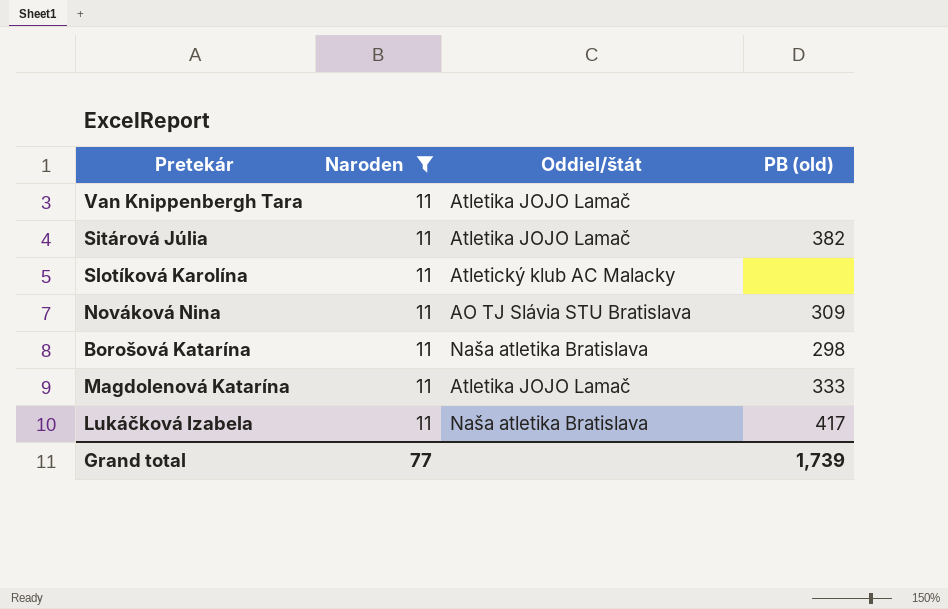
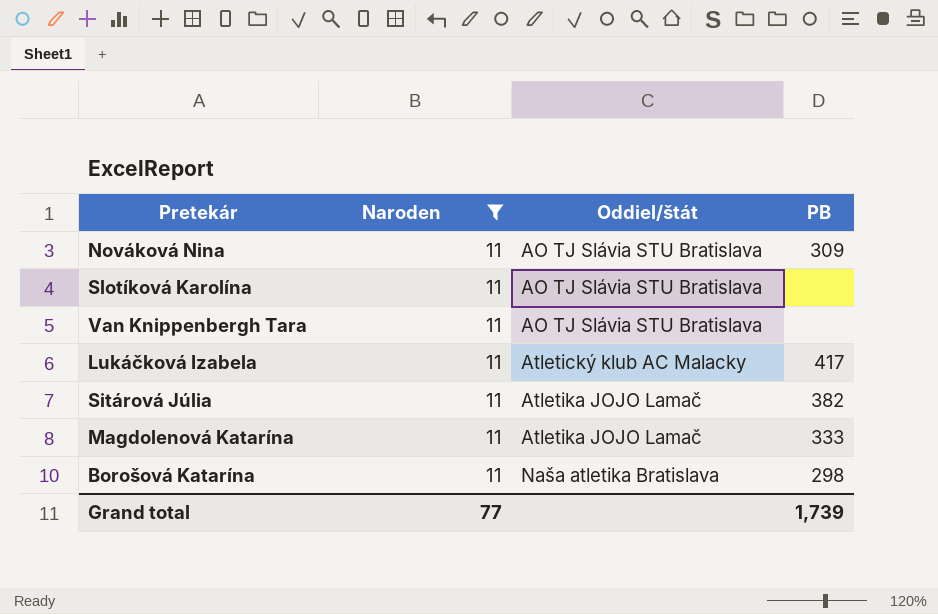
row order: none -> Oddiel/štát ascending
column name: PB (old) -> PB
Slotíková Karolína | Oddiel/štát: Atletický klub AC Malacky -> AO TJ Slávia STU Bratislava
Van Knippenbergh Tara | Oddiel/štát: Atletika JOJO Lamač -> AO TJ Slávia STU Bratislava
Lukáčková Izabela | Oddiel/štát: Naša atletika Bratislava -> Atletický klub AC Malacky

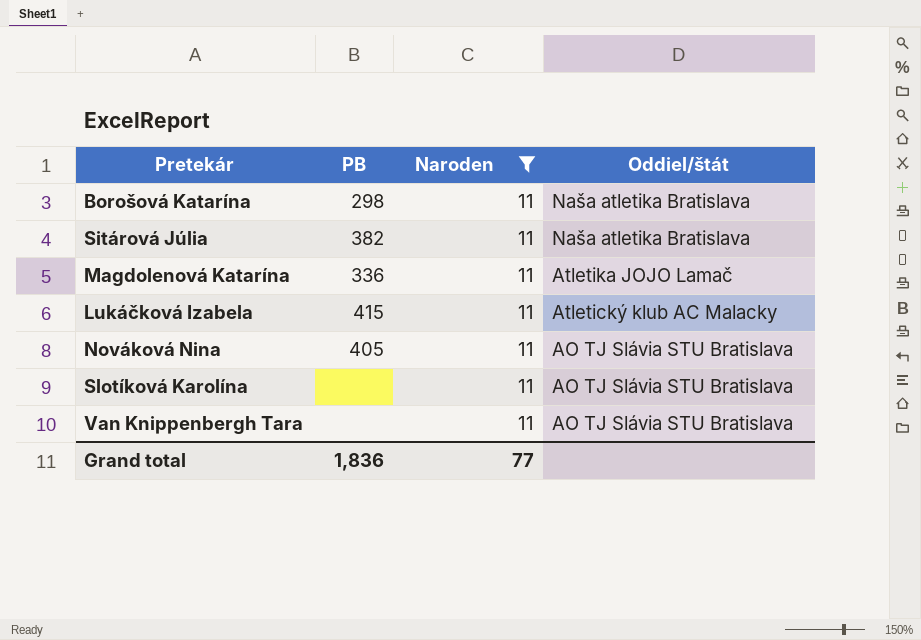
row order: Oddiel/štát ascending -> Oddiel/štát descending
column PB | position: 4 -> 2
Sitárová Júlia | Oddiel/štát: Atletika JOJO Lamač -> Naša atletika Bratislava
Magdolenová Katarína | PB: 333 -> 336
Lukáčková Izabela | PB: 417 -> 415
Nováková Nina | PB: 309 -> 405
Grand total | PB: 1,739 -> 1,836

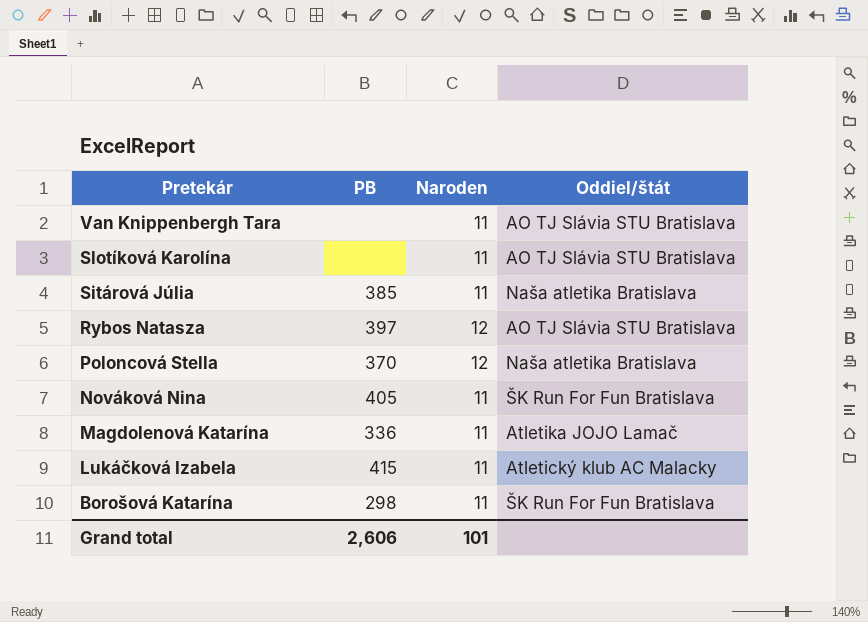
filter: Naroden = 11 -> none
row order: Oddiel/štát descending -> Pretekár descending
Sitárová Júlia | PB: 382 -> 385
Nováková Nina | Oddiel/štát: AO TJ Slávia STU Bratislava -> ŠK Run For Fun Bratislava
Borošová Katarína | Oddiel/štát: Naša atletika Bratislava -> ŠK Run For Fun Bratislava
Grand total | PB: 1,836 -> 2,606
Grand total | Naroden: 77 -> 101

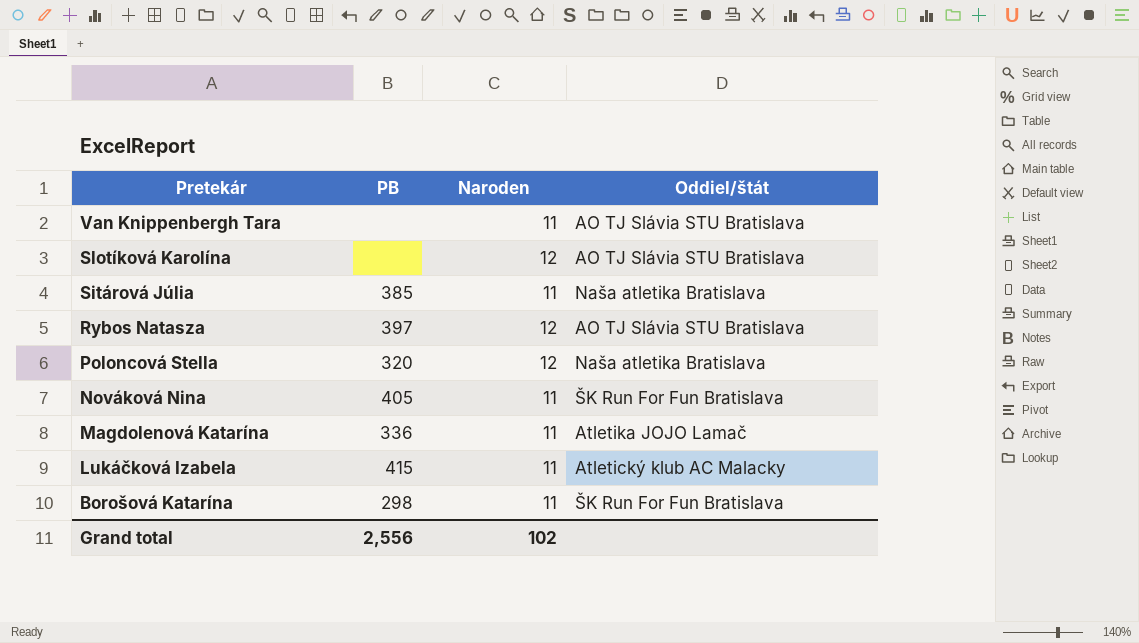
Slotíková Karolína | Naroden: 11 -> 12
Poloncová Stella | PB: 370 -> 320
Grand total | PB: 2,606 -> 2,556
Grand total | Naroden: 101 -> 102

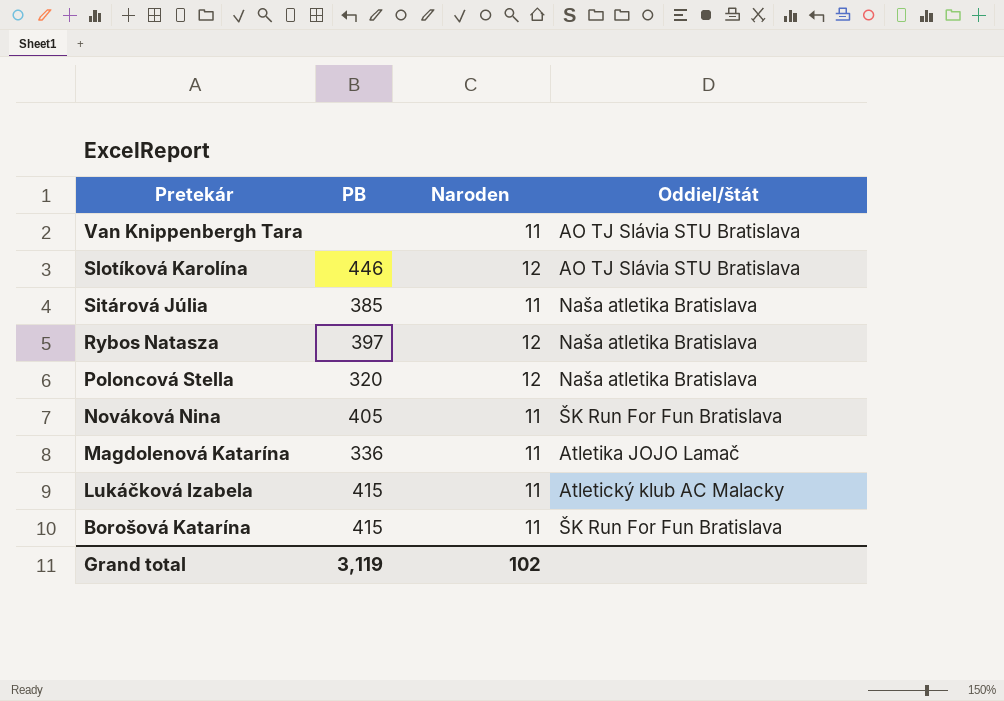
Slotíková Karolína | PB: none -> 446
Rybos Natasza | Oddiel/štát: AO TJ Slávia STU Bratislava -> Naša atletika Bratislava
Borošová Katarína | PB: 298 -> 415
Grand total | PB: 2,556 -> 3,119

